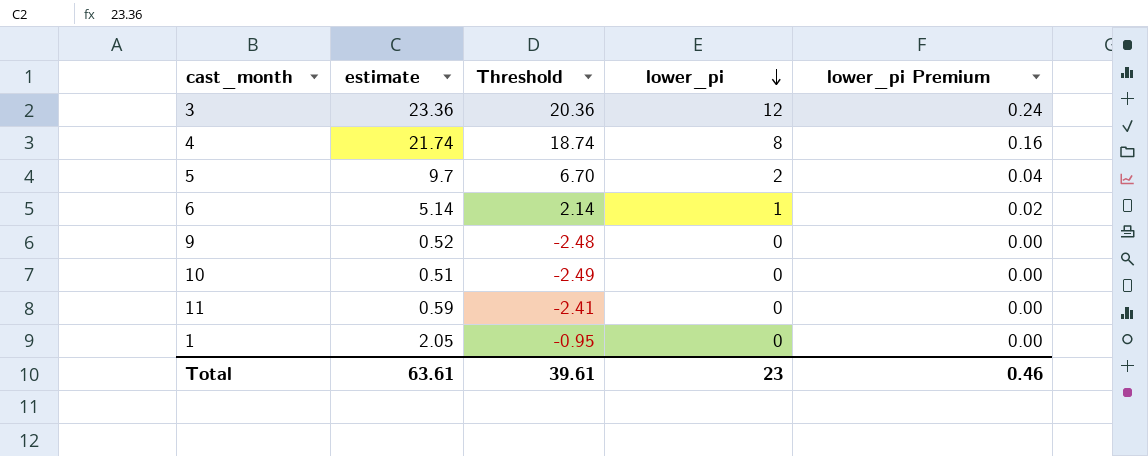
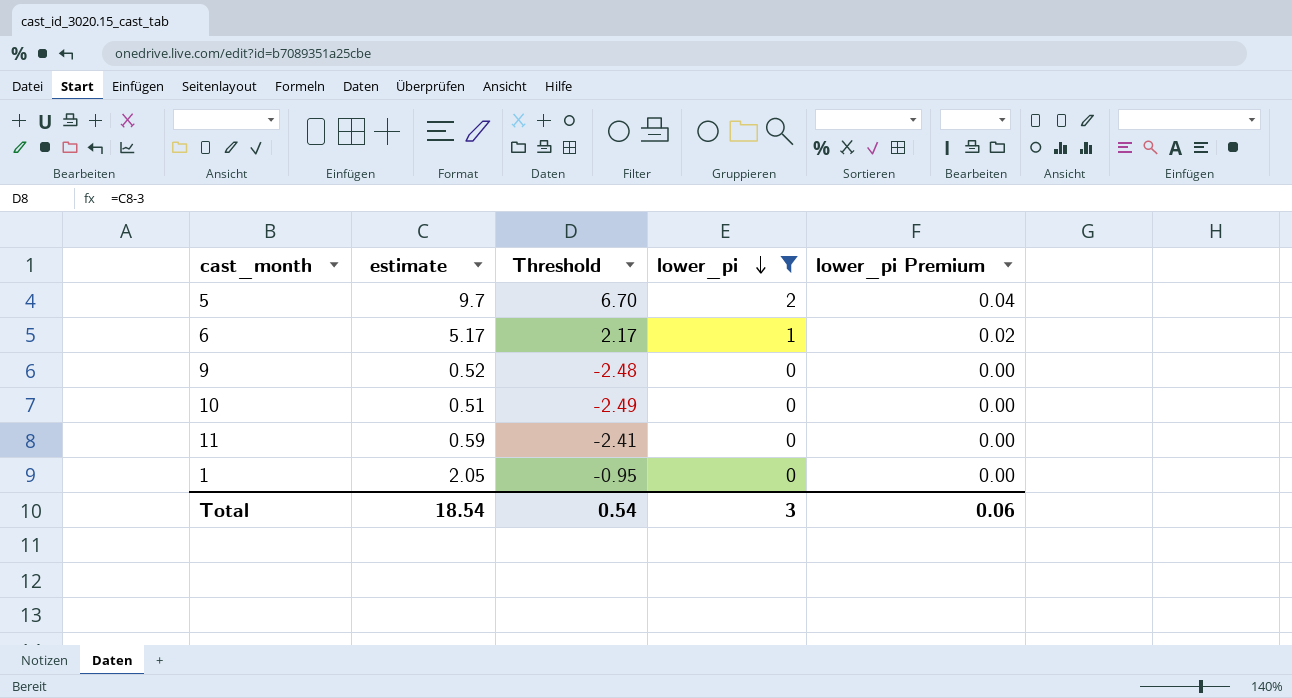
filter: none -> lower_pi <= 2
6 | estimate: 5.14 -> 5.17
6 | Threshold: 2.14 -> 2.17
Total | estimate: 63.61 -> 18.54
Total | Threshold: 39.61 -> 0.54
Total | lower_pi: 23 -> 3
Total | lower_pi Premium: 0.46 -> 0.06

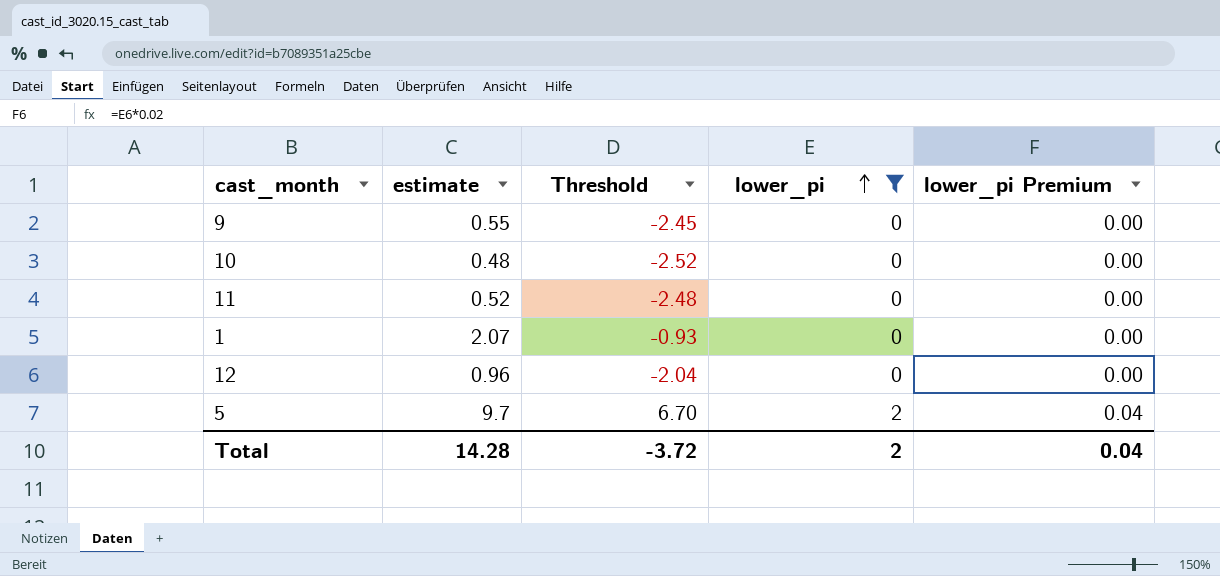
row order: lower_pi descending -> lower_pi ascending
row 6: 5.17 | 2.17 | 1 | 0.02 -> none
9 | estimate: 0.52 -> 0.55
9 | Threshold: -2.48 -> -2.45
10 | estimate: 0.51 -> 0.48
10 | Threshold: -2.49 -> -2.52
11 | estimate: 0.59 -> 0.52
11 | Threshold: -2.41 -> -2.48
1 | estimate: 2.05 -> 2.07
1 | Threshold: -0.95 -> -0.93
row 12: none -> 0.96 | -2.04 | 0 | 0.00
Total | estimate: 18.54 -> 14.28
Total | Threshold: 0.54 -> -3.72
Total | lower_pi: 3 -> 2
Total | lower_pi Premium: 0.06 -> 0.04

